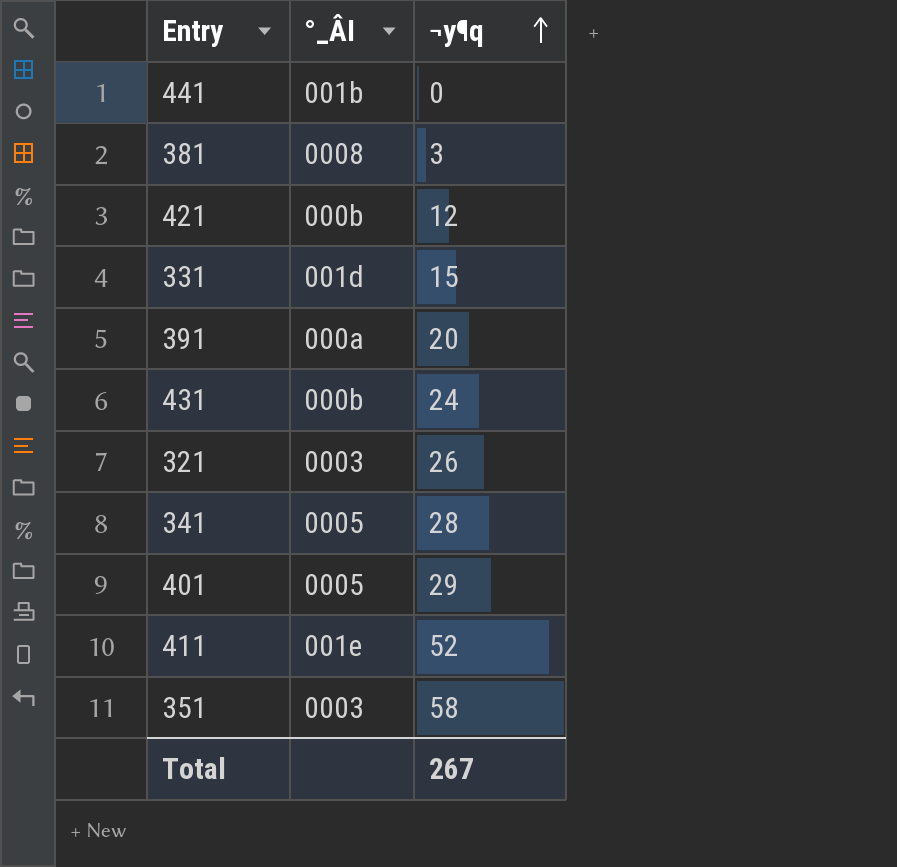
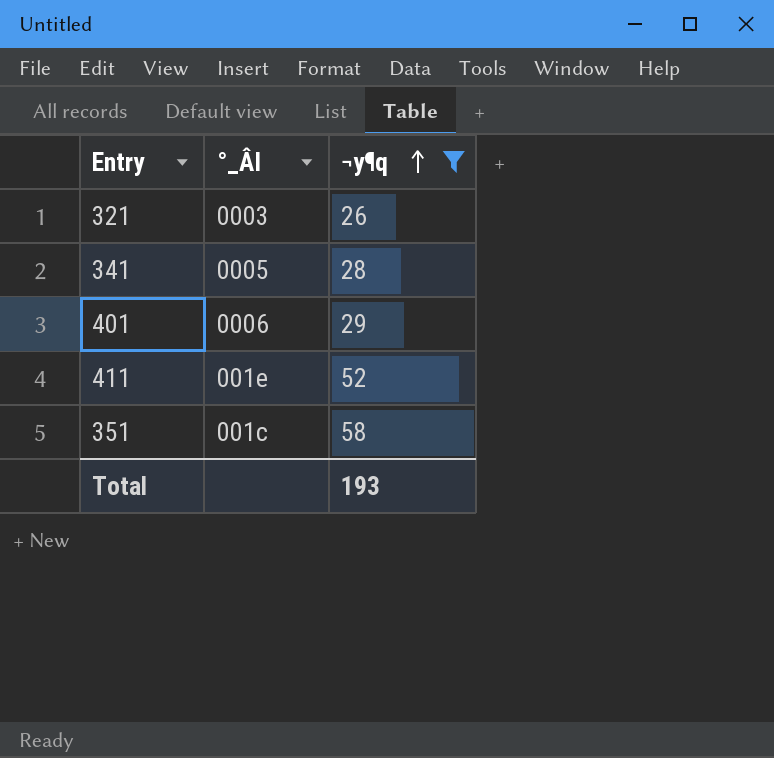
filter: none -> ¬y¶q >= 26
401 | °_ÂI: 0005 -> 0006
351 | °_ÂI: 0003 -> 001c
Total | ¬y¶q: 267 -> 193

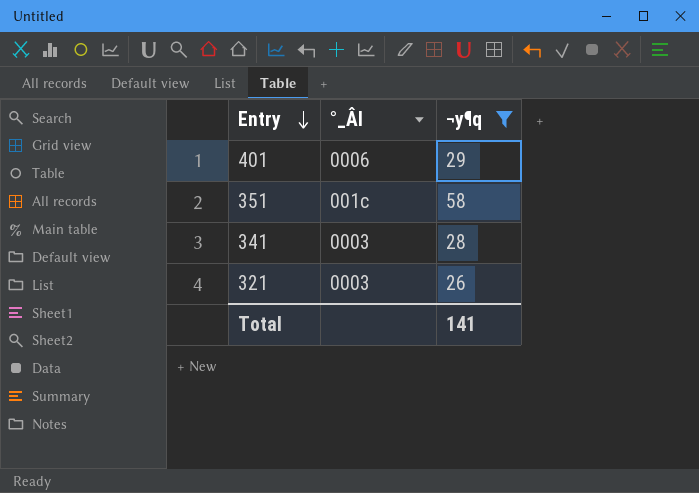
row order: ¬y¶q ascending -> Entry descending
row 411: 001e | 52 -> none
341 | °_ÂI: 0005 -> 0003
Total | ¬y¶q: 193 -> 141

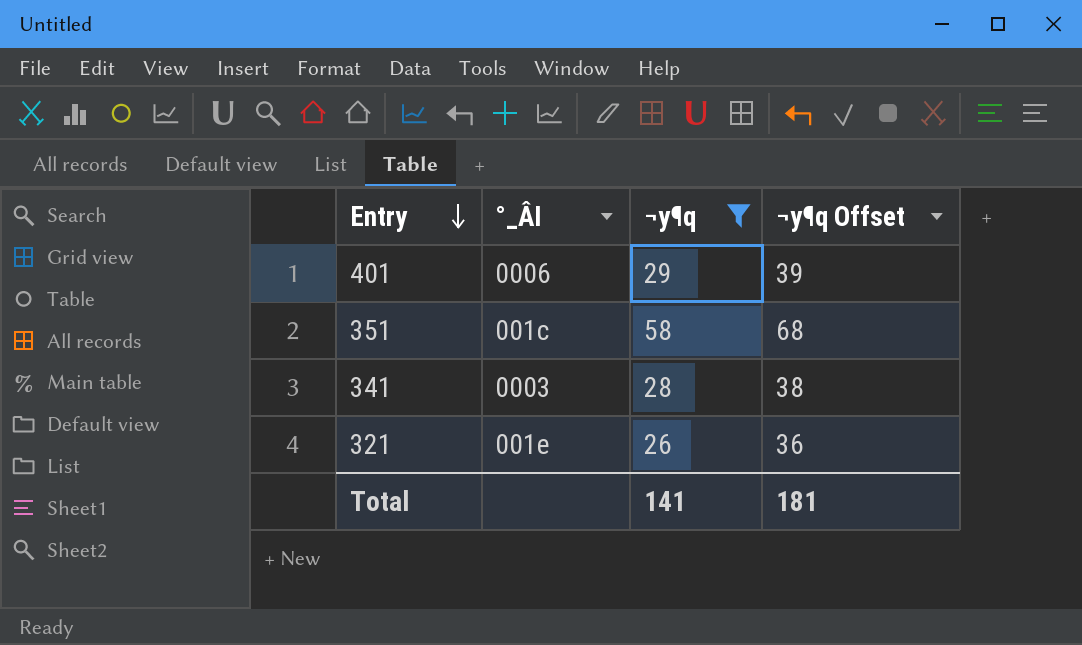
column ¬y¶q Offset | formula: none -> [¬y¶q] + 10
321 | °_ÂI: 0003 -> 001e

